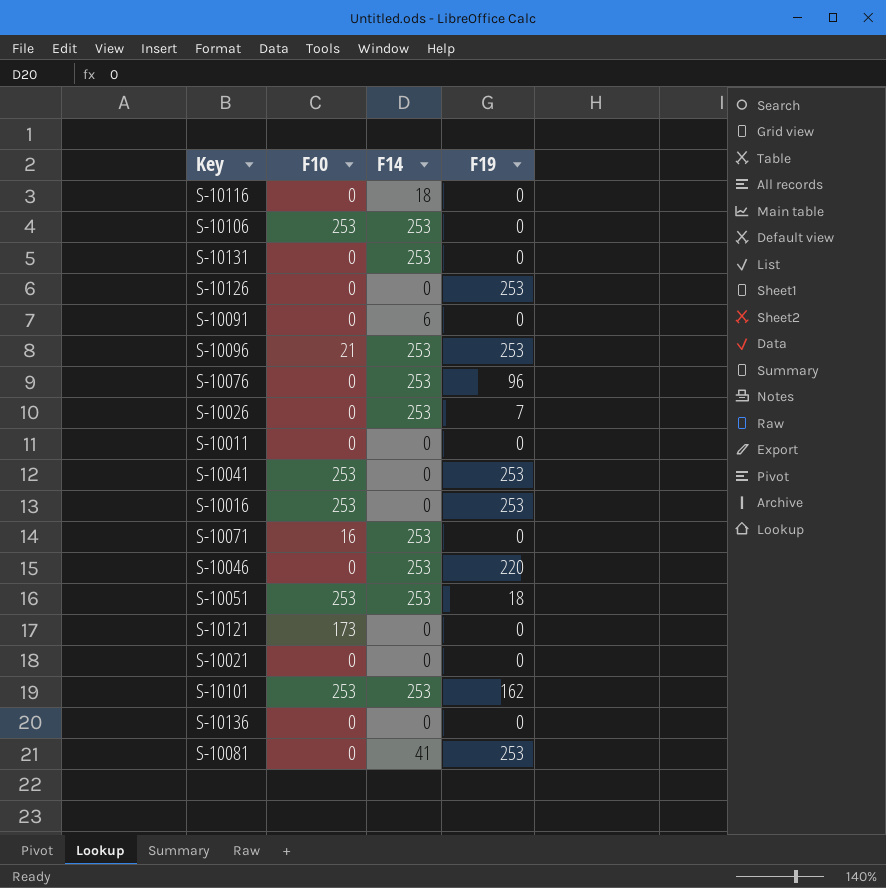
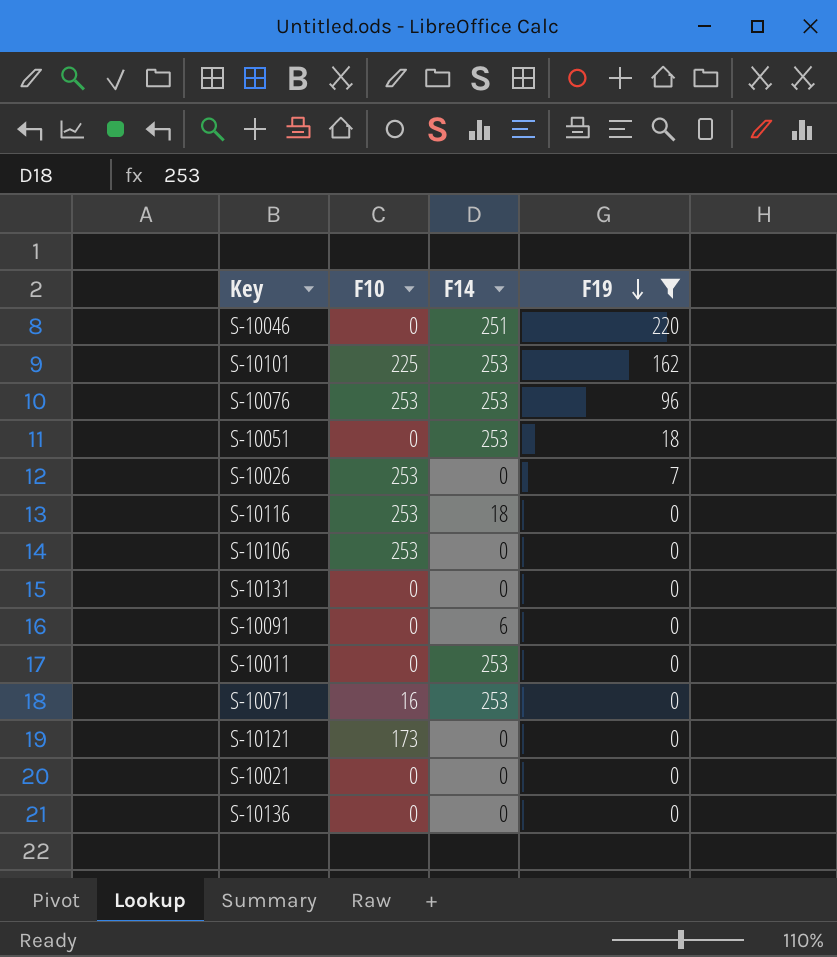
filter: none -> F19 != 253
row order: none -> F19 descending
S-10046 | F14: 253 -> 251
S-10101 | F10: 253 -> 225
S-10076 | F10: 0 -> 253
S-10051 | F10: 253 -> 0
S-10026 | F10: 0 -> 253
S-10026 | F14: 253 -> 0
S-10116 | F10: 0 -> 253
S-10106 | F14: 253 -> 0
S-10131 | F14: 253 -> 0
S-10011 | F14: 0 -> 253

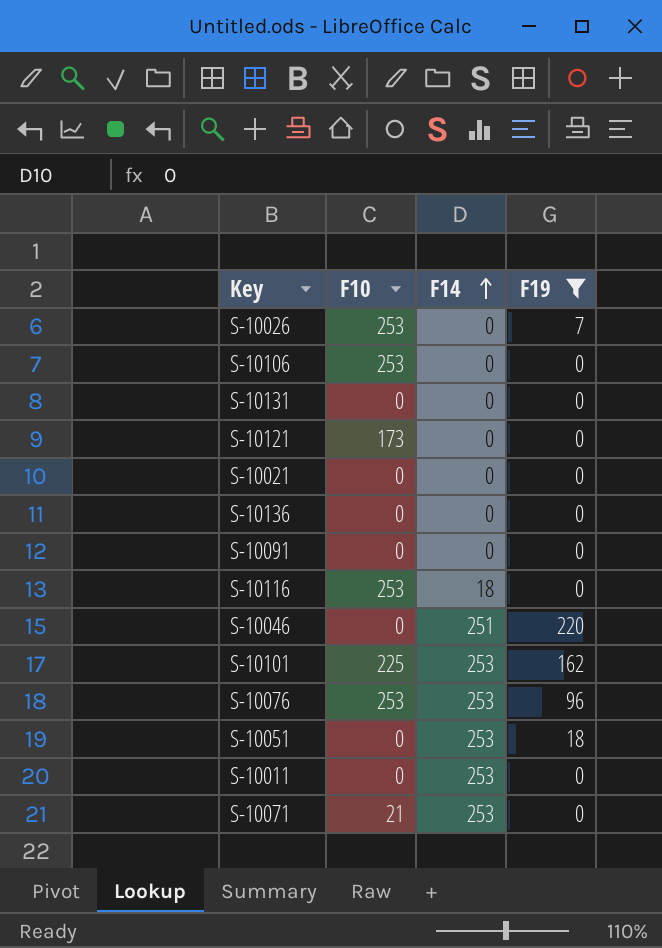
row order: F19 descending -> F14 ascending
S-10091 | F14: 6 -> 0
S-10071 | F10: 16 -> 21

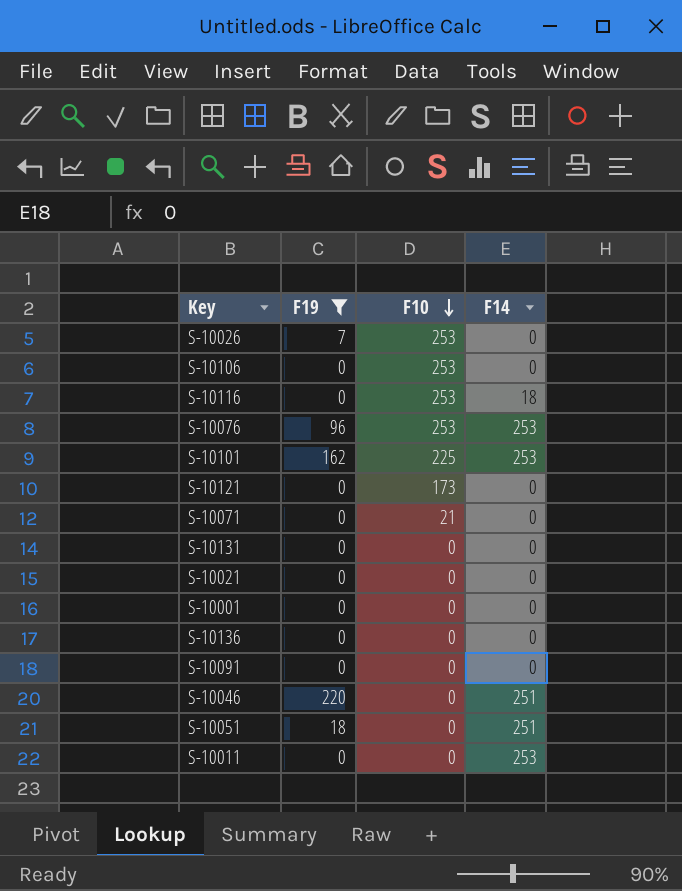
row order: F14 ascending -> F10 descending
column F19 | position: 4 -> 2
S-10071 | F14: 253 -> 0
row S-10001: none -> 0 | 0 | 0
S-10051 | F14: 253 -> 251

